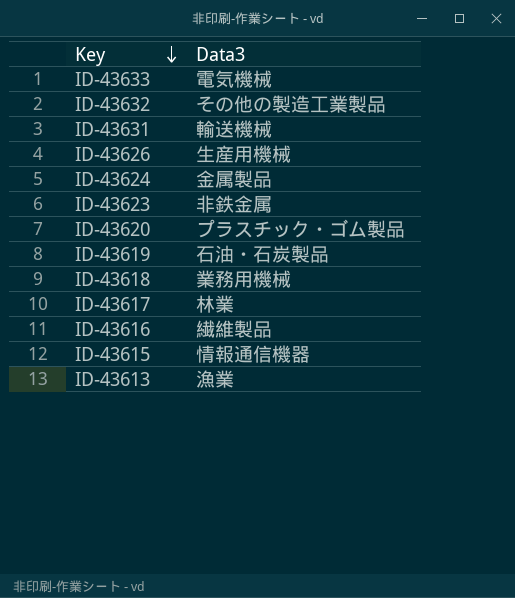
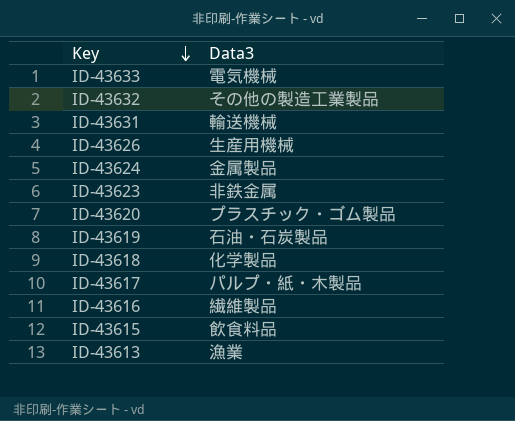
ID-43618 | Data3: 業務用機械 -> 化学製品
ID-43617 | Data3: 林業 -> パルプ・紙・木製品
ID-43615 | Data3: 情報通信機器 -> 飲食料品

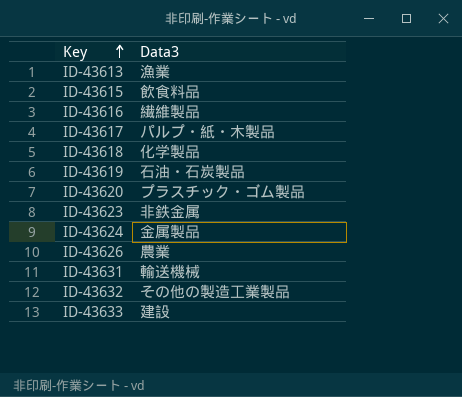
row order: Key descending -> Key ascending
ID-43626 | Data3: 生産用機械 -> 農業
ID-43633 | Data3: 電気機械 -> 建設

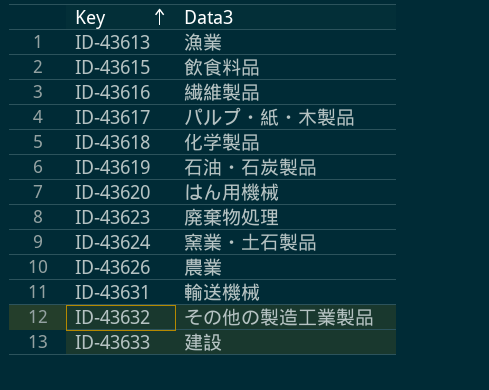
ID-43620 | Data3: プラスチック・ゴム製品 -> はん用機械
ID-43623 | Data3: 非鉄金属 -> 廃棄物処理
ID-43624 | Data3: 金属製品 -> 窯業・土石製品

